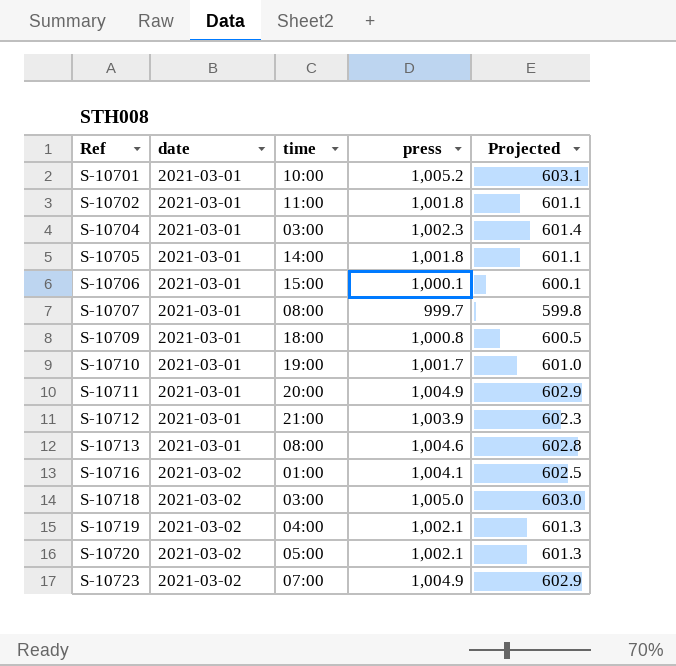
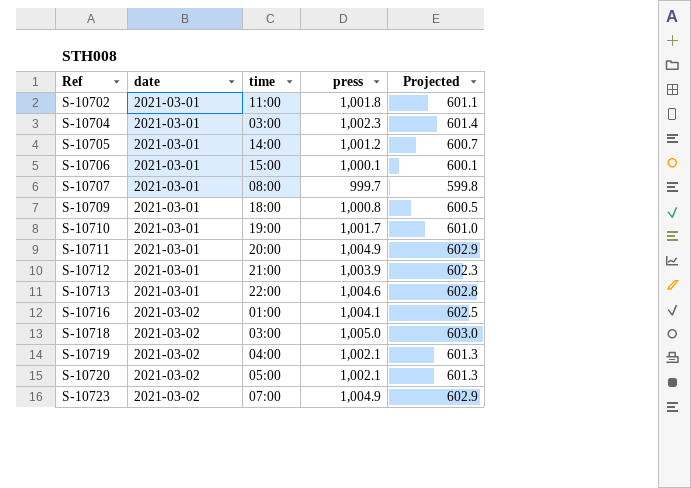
row S-10701: 2021-03-01 | 10:00 | 1,005.2 | 603.1 -> none
S-10705 | press: 1,001.8 -> 1,001.2
S-10705 | Projected: 601.1 -> 600.7
S-10713 | time: 08:00 -> 22:00

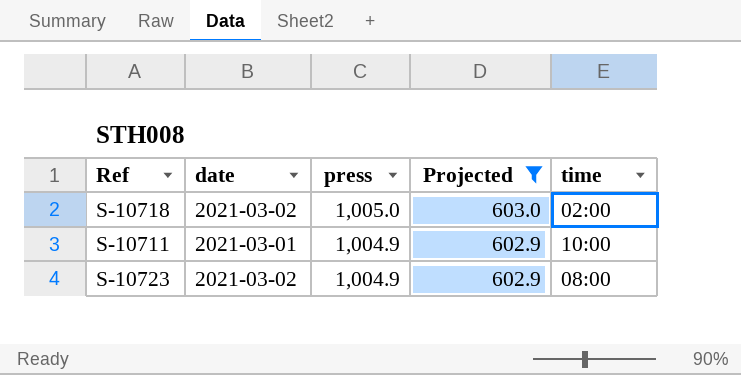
filter: none -> Projected >= 602.9
row order: Ref ascending -> press descending
column time | position: 3 -> 5
S-10718 | time: 03:00 -> 02:00
S-10711 | time: 20:00 -> 10:00
S-10723 | time: 07:00 -> 08:00

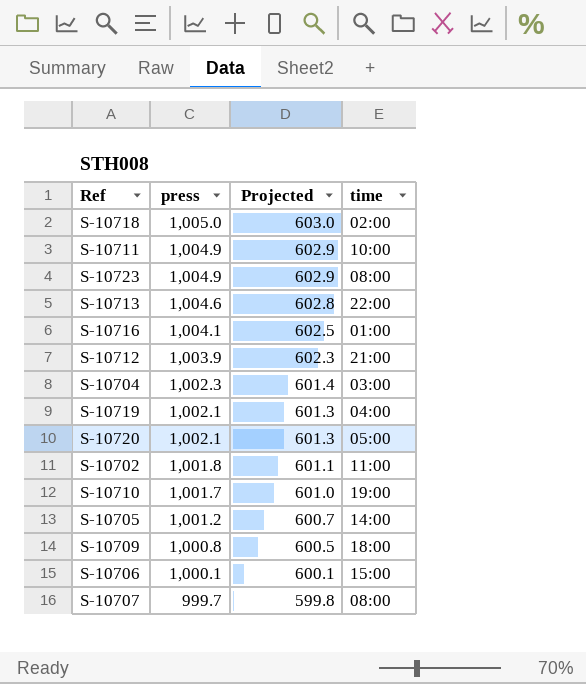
filter: Projected >= 602.9 -> none
column date | position: 2 -> none

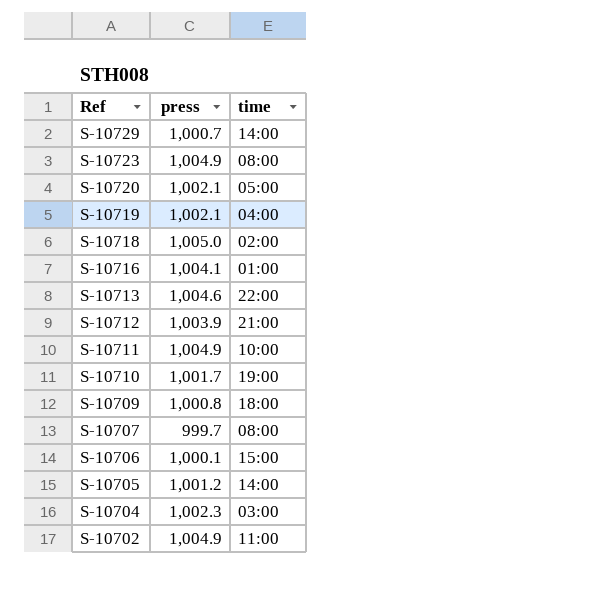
row order: press descending -> Ref descending
column Projected | formula: [press] * 0.6 -> none
row S-10729: none -> 1,000.7 | 14:00
S-10702 | press: 1,001.8 -> 1,004.9

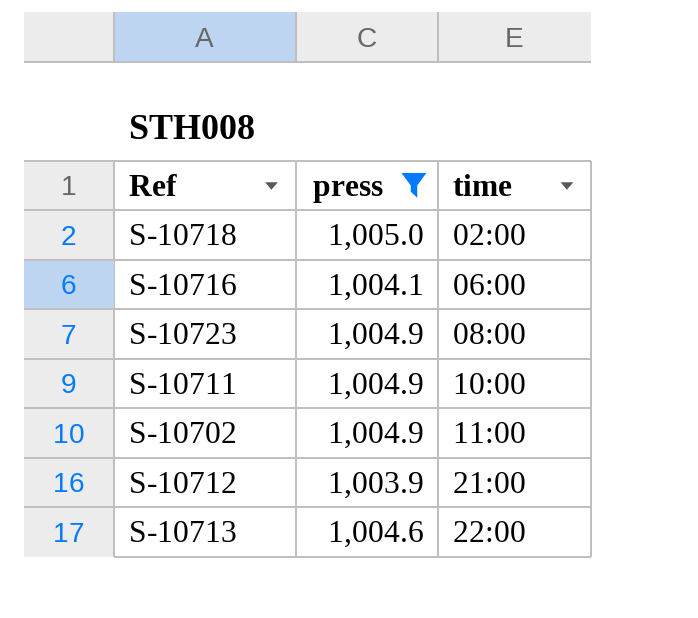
filter: none -> press >= 1,003.9
row order: Ref descending -> time ascending
S-10716 | time: 01:00 -> 06:00

